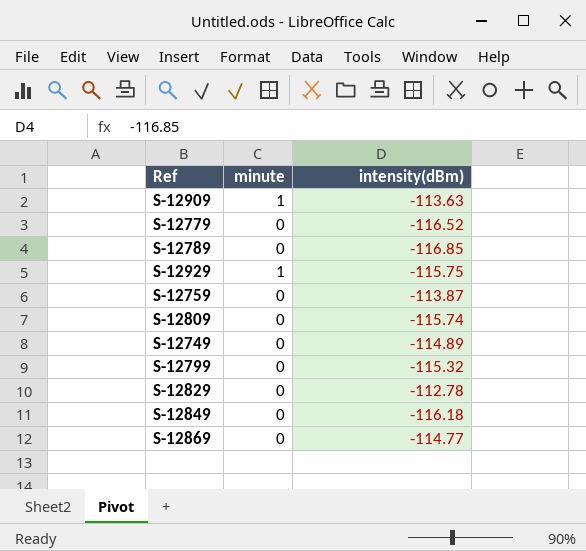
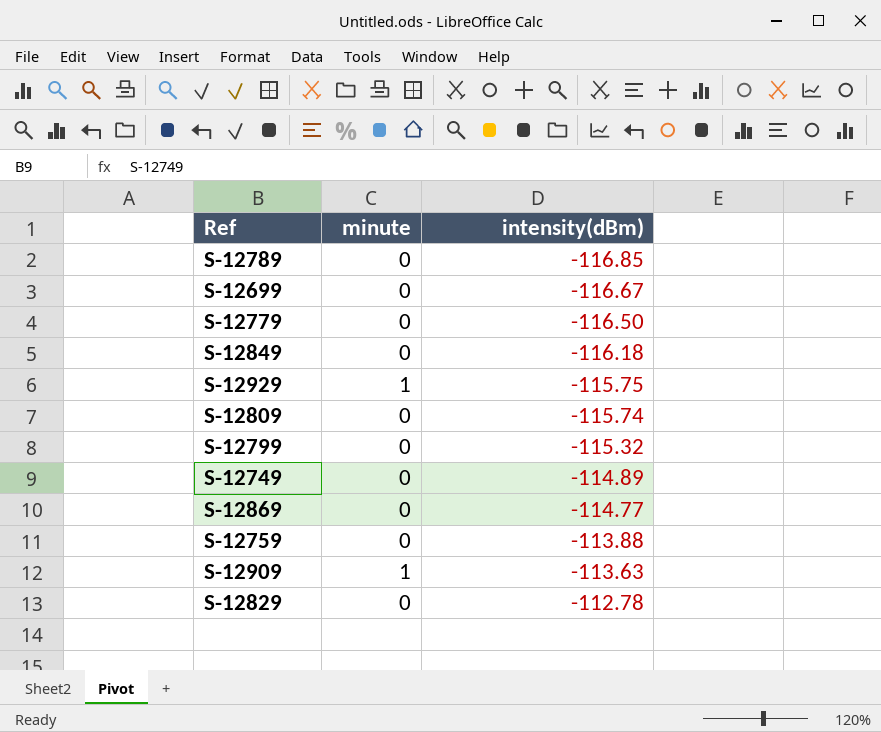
row order: none -> intensity(dBm) ascending
row S-12699: none -> 0 | -116.67
S-12779 | intensity(dBm): -116.52 -> -116.50
S-12759 | intensity(dBm): -113.87 -> -113.88

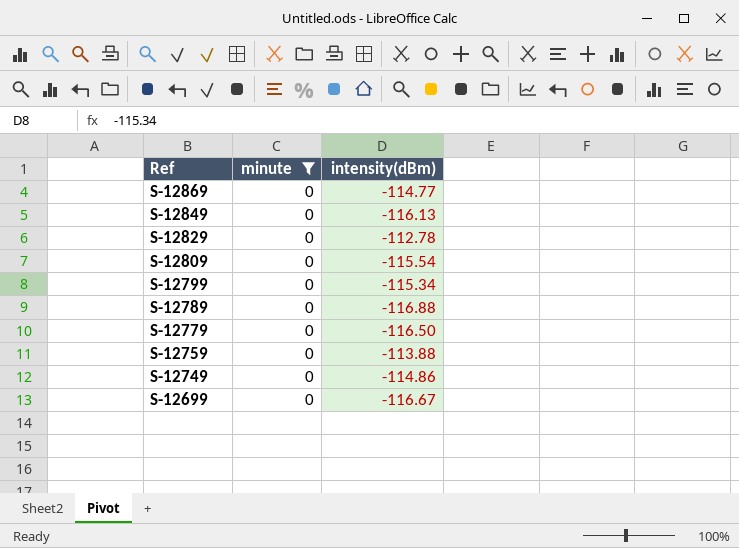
filter: none -> minute = 0
row order: intensity(dBm) ascending -> Ref descending
S-12849 | intensity(dBm): -116.18 -> -116.13
S-12809 | intensity(dBm): -115.74 -> -115.54
S-12799 | intensity(dBm): -115.32 -> -115.34
S-12789 | intensity(dBm): -116.85 -> -116.88
S-12749 | intensity(dBm): -114.89 -> -114.86

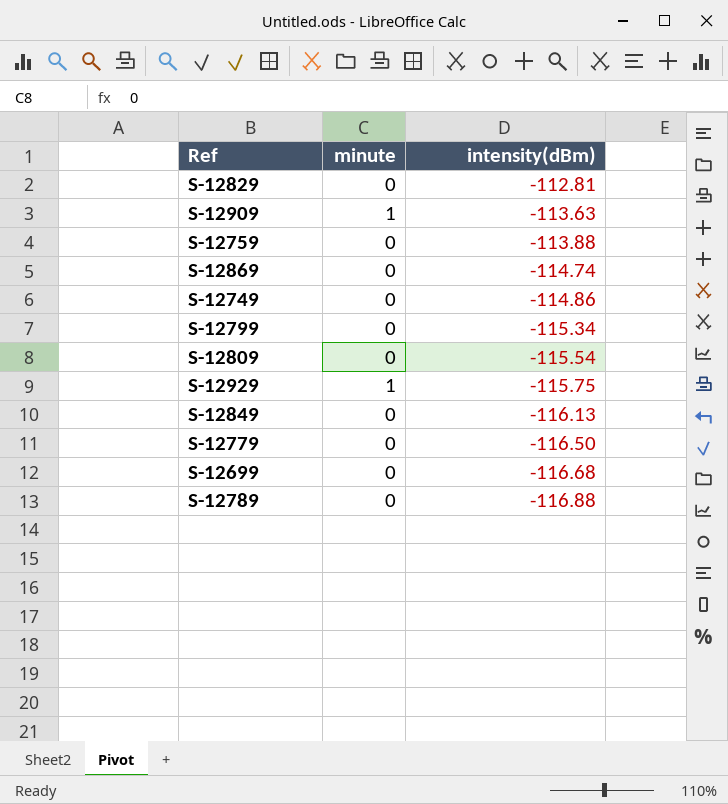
filter: minute = 0 -> none
row order: Ref descending -> intensity(dBm) descending
S-12829 | intensity(dBm): -112.78 -> -112.81
S-12869 | intensity(dBm): -114.77 -> -114.74
S-12699 | intensity(dBm): -116.67 -> -116.68

